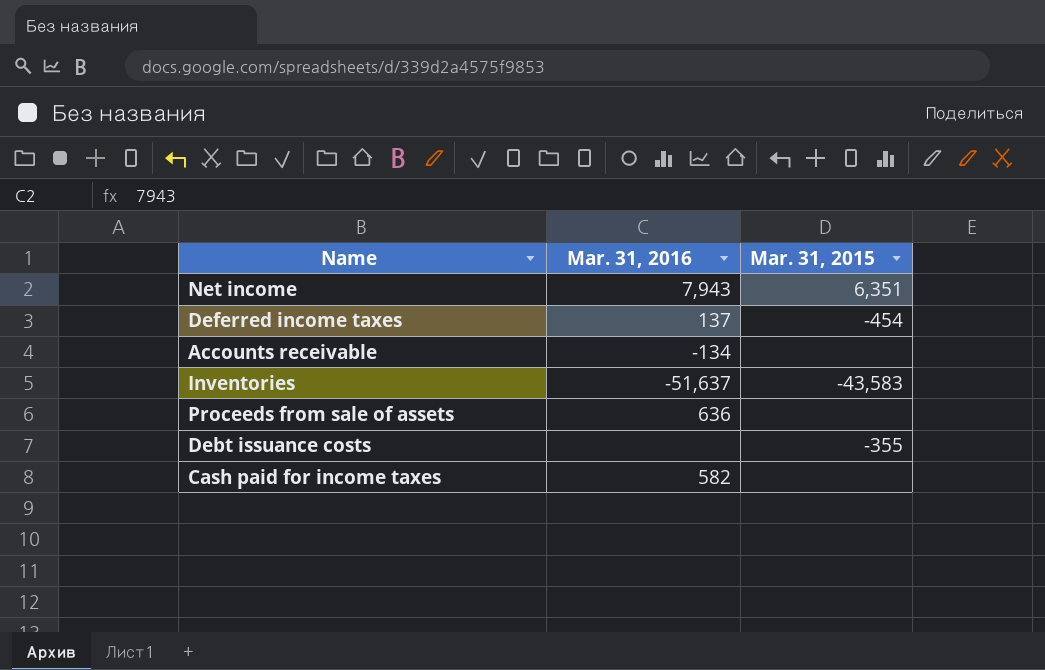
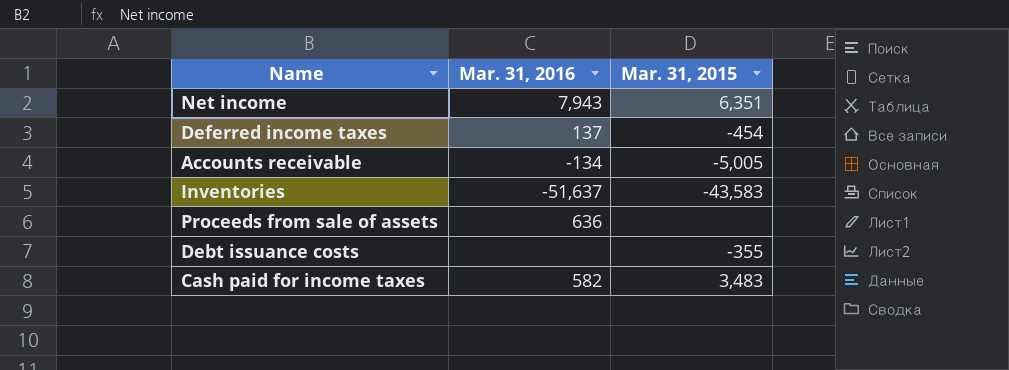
Accounts receivable | Mar. 31, 2015: none -> -5,005
Cash paid for income taxes | Mar. 31, 2015: none -> 3,483

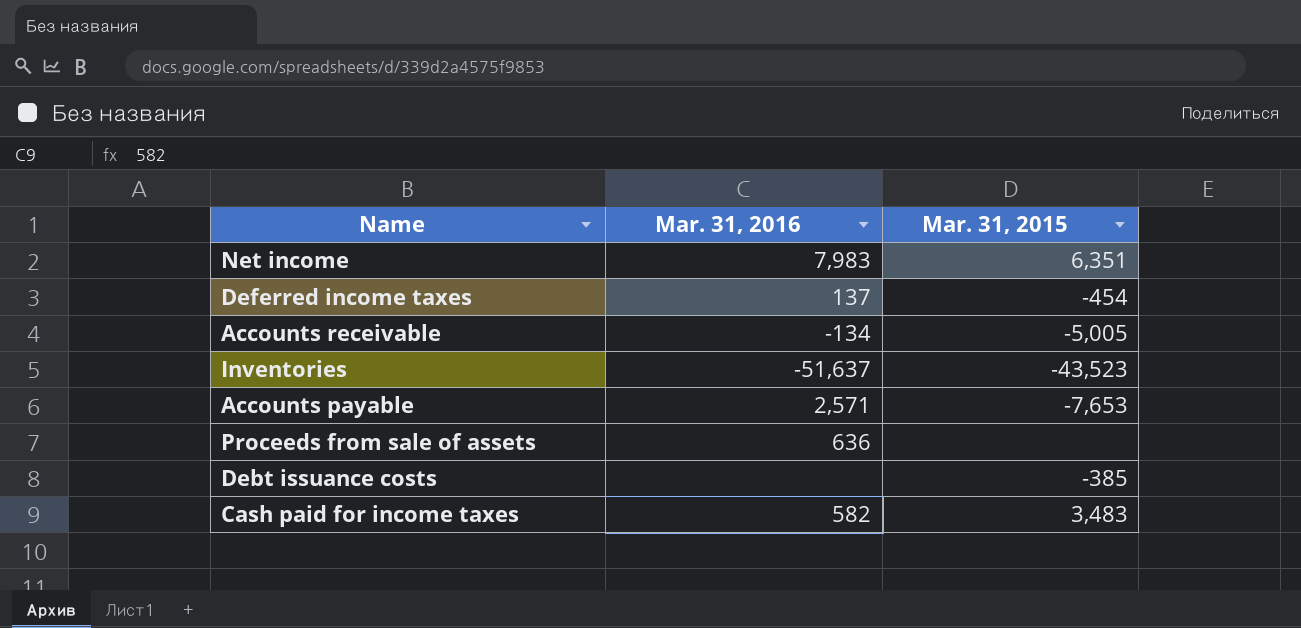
Net income | Mar. 31, 2016: 7,943 -> 7,983
Inventories | Mar. 31, 2015: -43,583 -> -43,523
row Accounts payable: none -> 2,571 | -7,653
Debt issuance costs | Mar. 31, 2015: -355 -> -385

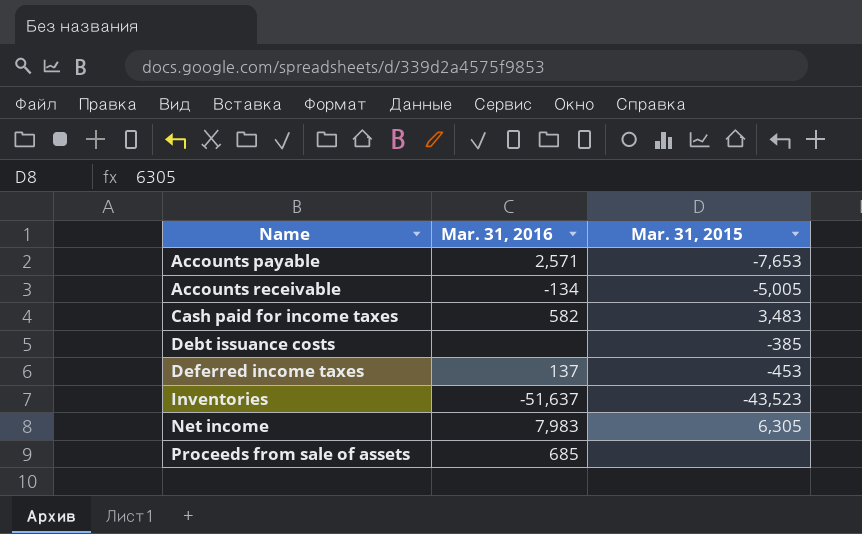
row order: none -> Name ascending
Deferred income taxes | Mar. 31, 2015: -454 -> -453
Net income | Mar. 31, 2015: 6,351 -> 6,305
Proceeds from sale of assets | Mar. 31, 2016: 636 -> 685

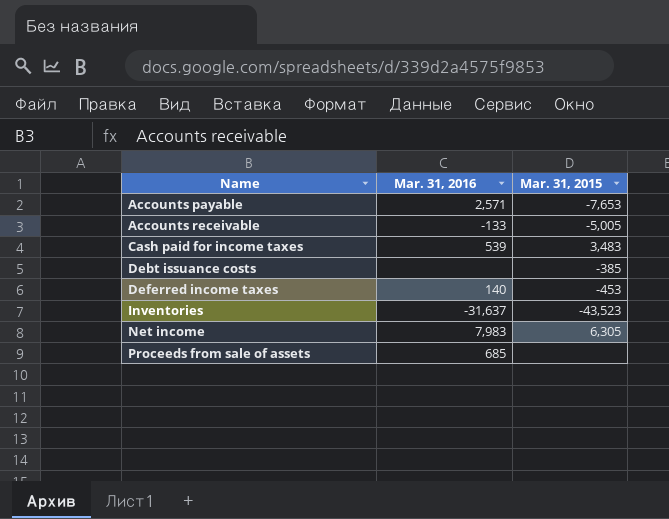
Accounts receivable | Mar. 31, 2016: -134 -> -133
Cash paid for income taxes | Mar. 31, 2016: 582 -> 539
Deferred income taxes | Mar. 31, 2016: 137 -> 140
Inventories | Mar. 31, 2016: -51,637 -> -31,637

